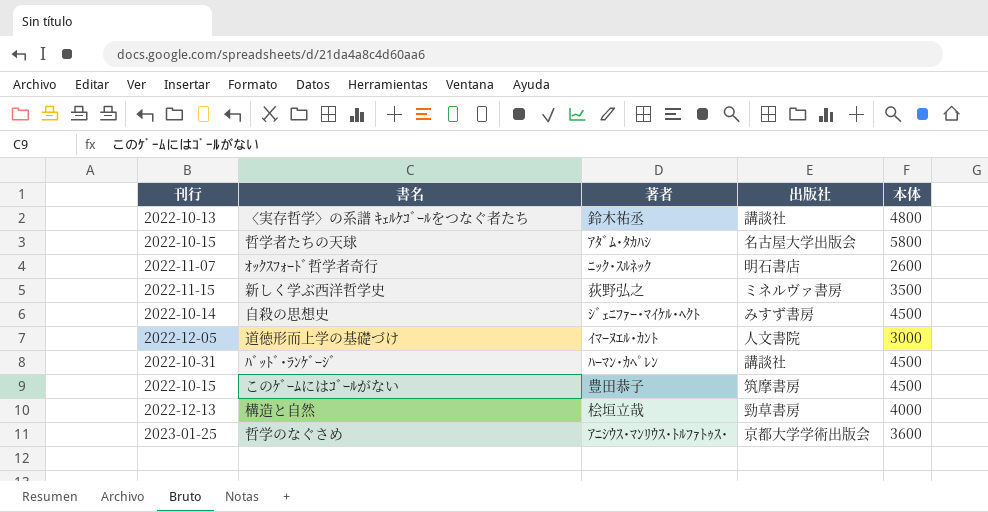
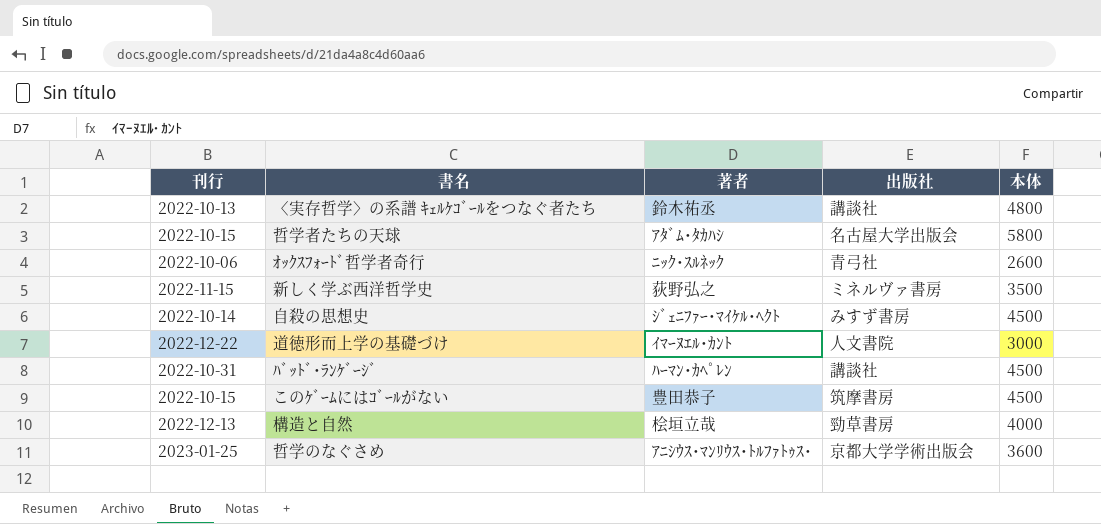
ｵｯｸｽﾌｫｰﾄﾞ哲学者奇行 | 刊行: 2022-11-07 -> 2022-10-06
ｵｯｸｽﾌｫｰﾄﾞ哲学者奇行 | 出版社: 明石書店 -> 青弓社
道徳形而上学の基礎づけ | 刊行: 2022-12-05 -> 2022-12-22

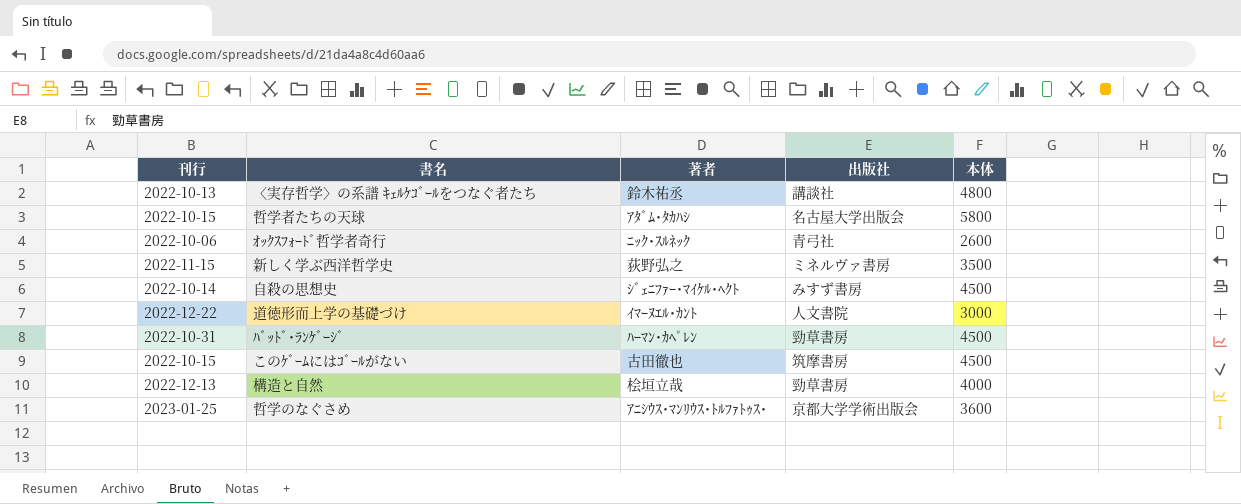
ﾊﾞｯﾄﾞ･ﾗﾝｹﾞｰｼﾞ | 出版社: 講談社 -> 勁草書房
このｹﾞｰﾑにはｺﾞｰﾙがない | 著者: 豊田恭子 -> 古田徹也

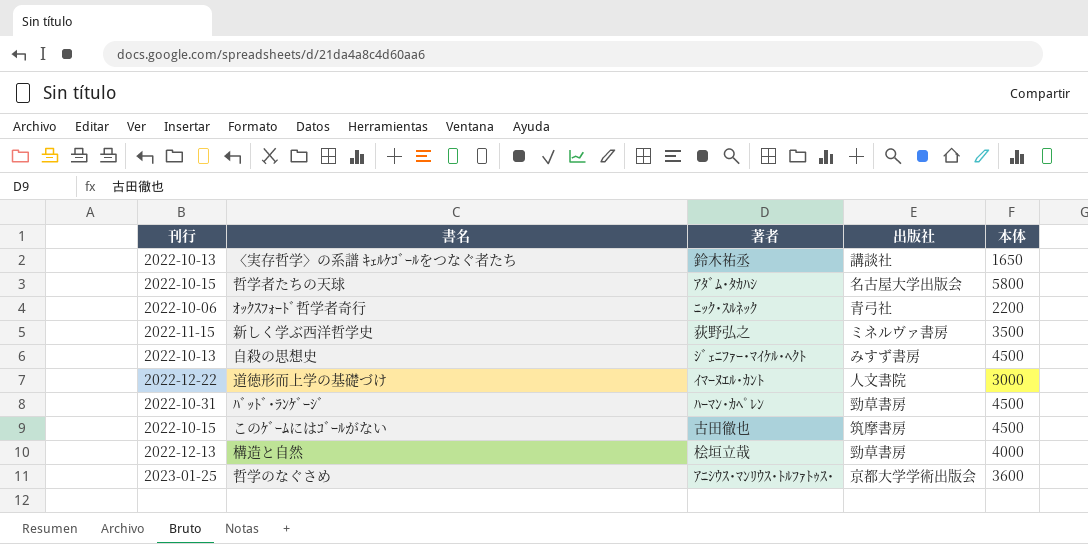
〈実存哲学〉の系譜 ｷｪﾙｹｺﾞｰﾙをつなぐ者たち | 本体: 4800 -> 1650
ｵｯｸｽﾌｫｰﾄﾞ哲学者奇行 | 本体: 2600 -> 2200
自殺の思想史 | 刊行: 2022-10-14 -> 2022-10-13

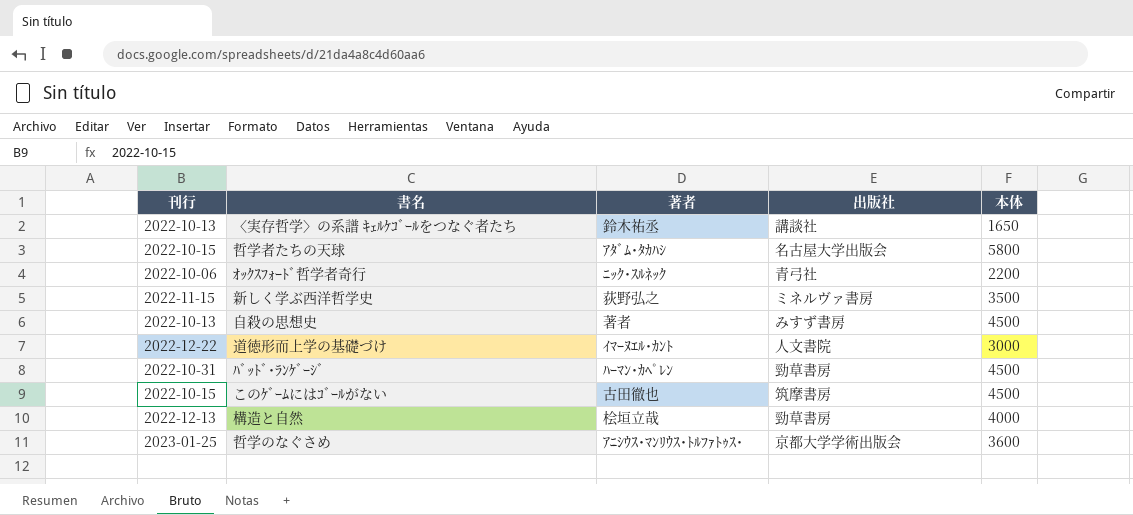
自殺の思想史 | 著者: ｼﾞｪﾆﾌｧｰ･ﾏｲｹﾙ･ﾍｸﾄ -> 著者

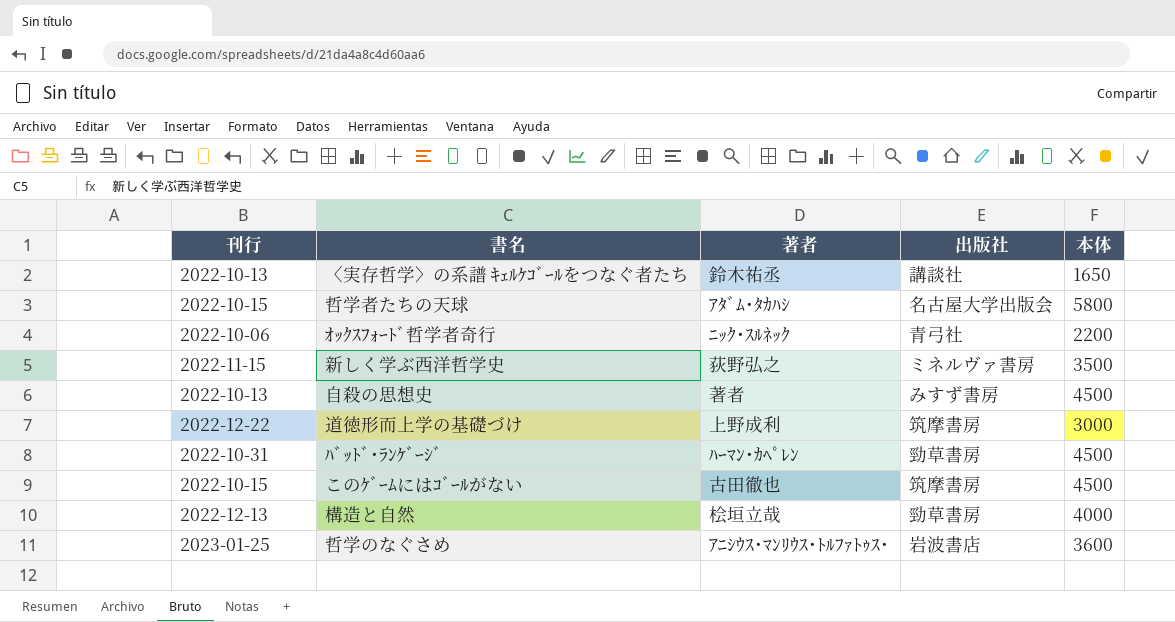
道徳形而上学の基礎づけ | 著者: ｲﾏｰﾇｴﾙ･ｶﾝﾄ -> 上野成利
道徳形而上学の基礎づけ | 出版社: 人文書院 -> 筑摩書房
哲学のなぐさめ | 出版社: 京都大学学術出版会 -> 岩波書店

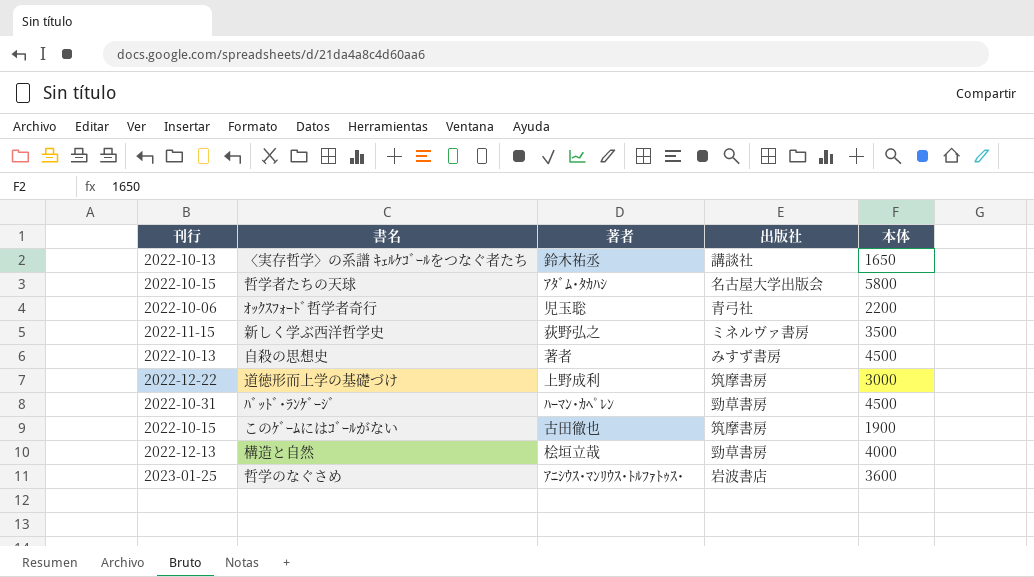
ｵｯｸｽﾌｫｰﾄﾞ哲学者奇行 | 著者: ﾆｯｸ･ｽﾙﾈｯｸ -> 児玉聡
このｹﾞｰﾑにはｺﾞｰﾙがない | 本体: 4500 -> 1900

